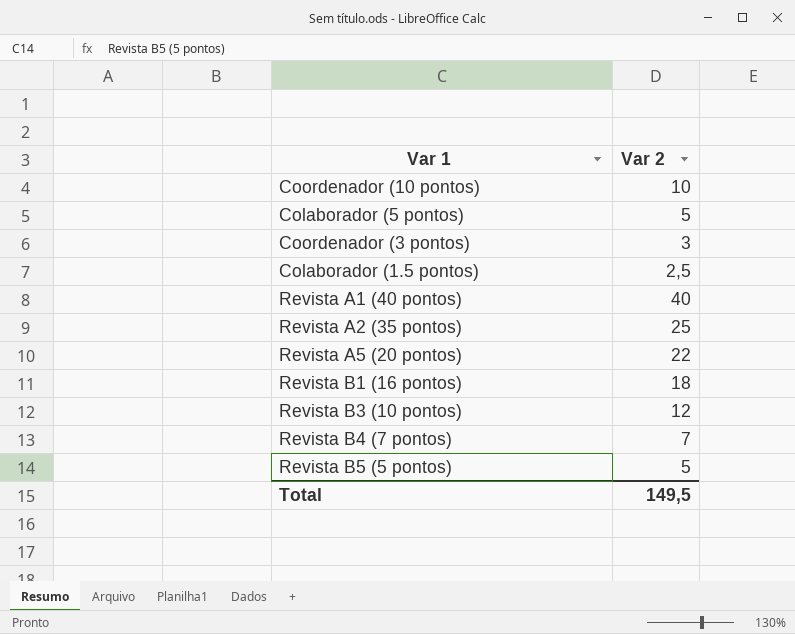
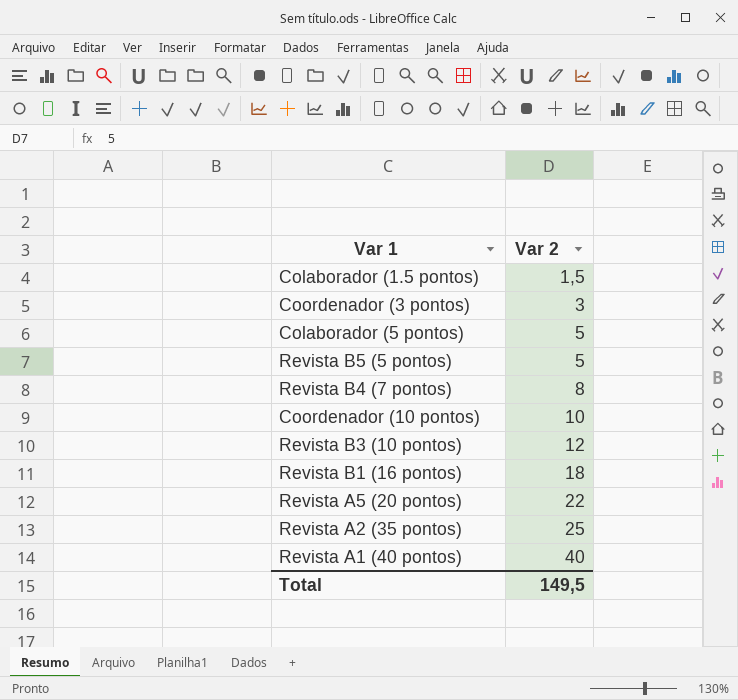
row order: none -> Var 2 ascending
Colaborador (1.5 pontos) | Var 2: 2,5 -> 1,5
Revista B4 (7 pontos) | Var 2: 7 -> 8

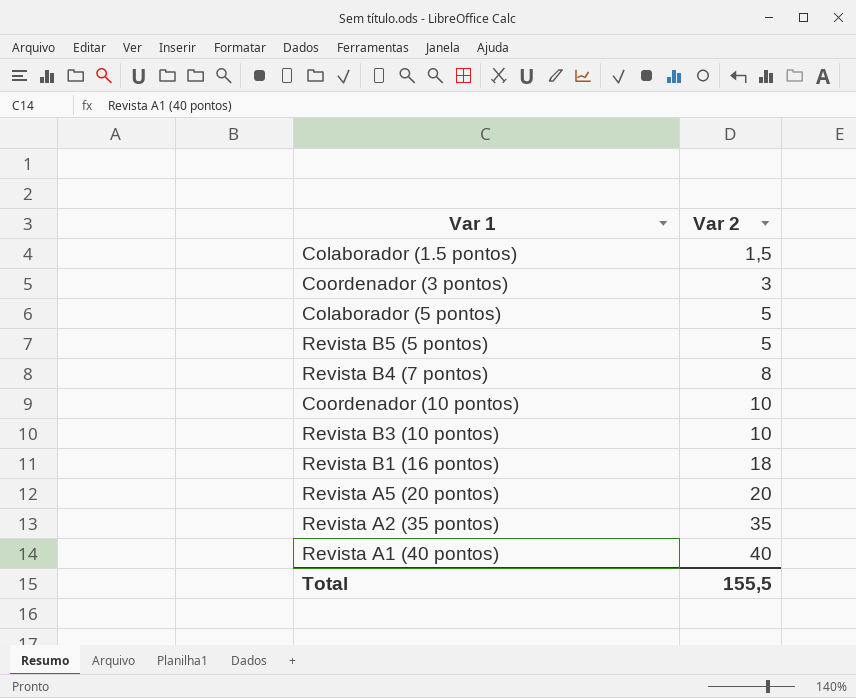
Revista B3 (10 pontos) | Var 2: 12 -> 10
Revista A5 (20 pontos) | Var 2: 22 -> 20
Revista A2 (35 pontos) | Var 2: 25 -> 35
Total | Var 2: 149,5 -> 155,5

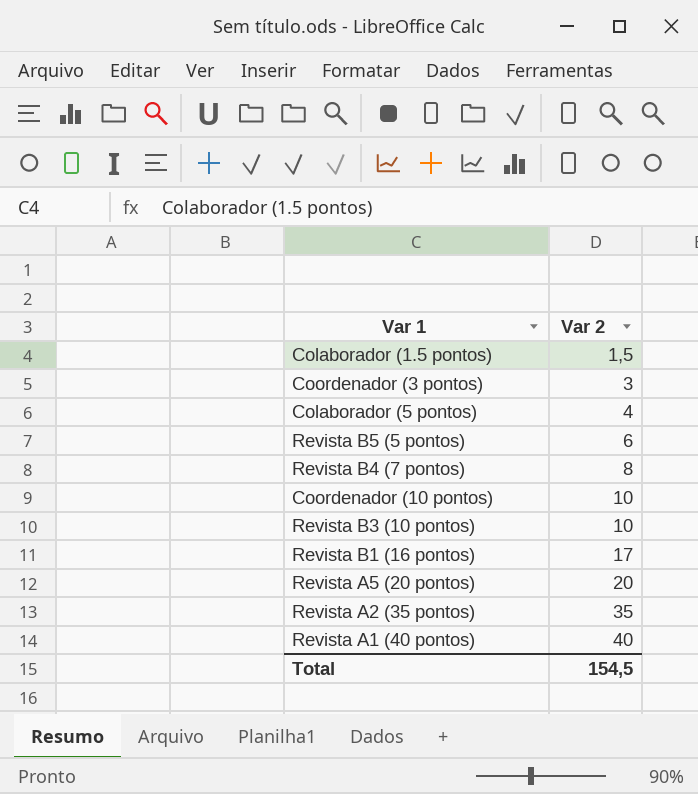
Colaborador (5 pontos) | Var 2: 5 -> 4
Revista B5 (5 pontos) | Var 2: 5 -> 6
Revista B1 (16 pontos) | Var 2: 18 -> 17
Total | Var 2: 155,5 -> 154,5

